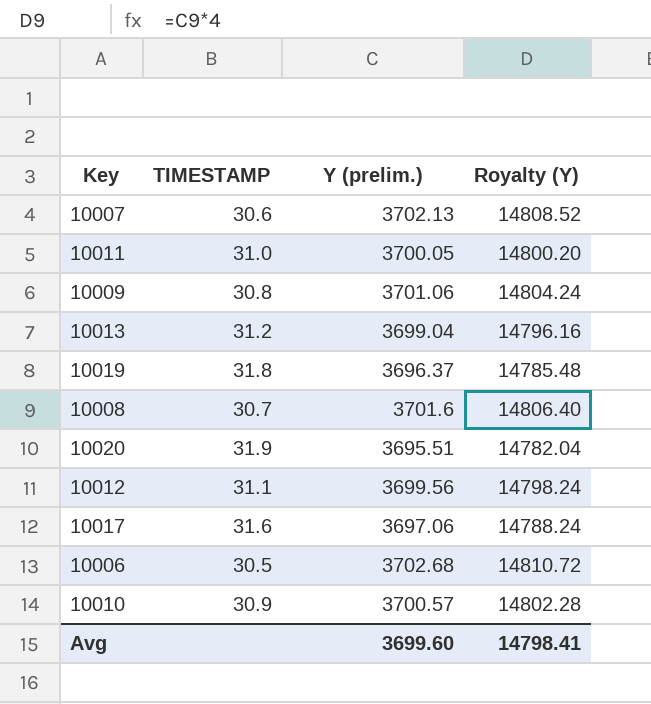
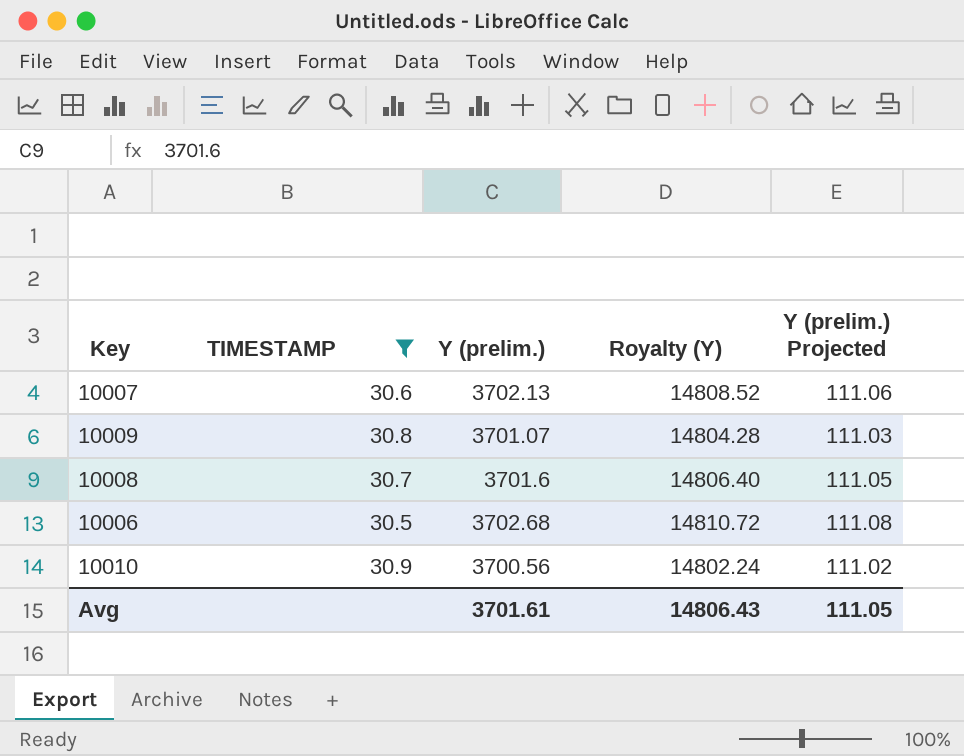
filter: none -> TIMESTAMP <= 30.9
column Y (prelim.) Projected | formula: none -> [Y (prelim.)] * 0.03
10009 | Y (prelim.): 3701.06 -> 3701.07
10009 | Royalty (Y): 14804.24 -> 14804.28
10010 | Y (prelim.): 3700.57 -> 3700.56
10010 | Royalty (Y): 14802.28 -> 14802.24
Avg | Y (prelim.): 3699.60 -> 3701.61
Avg | Royalty (Y): 14798.41 -> 14806.43

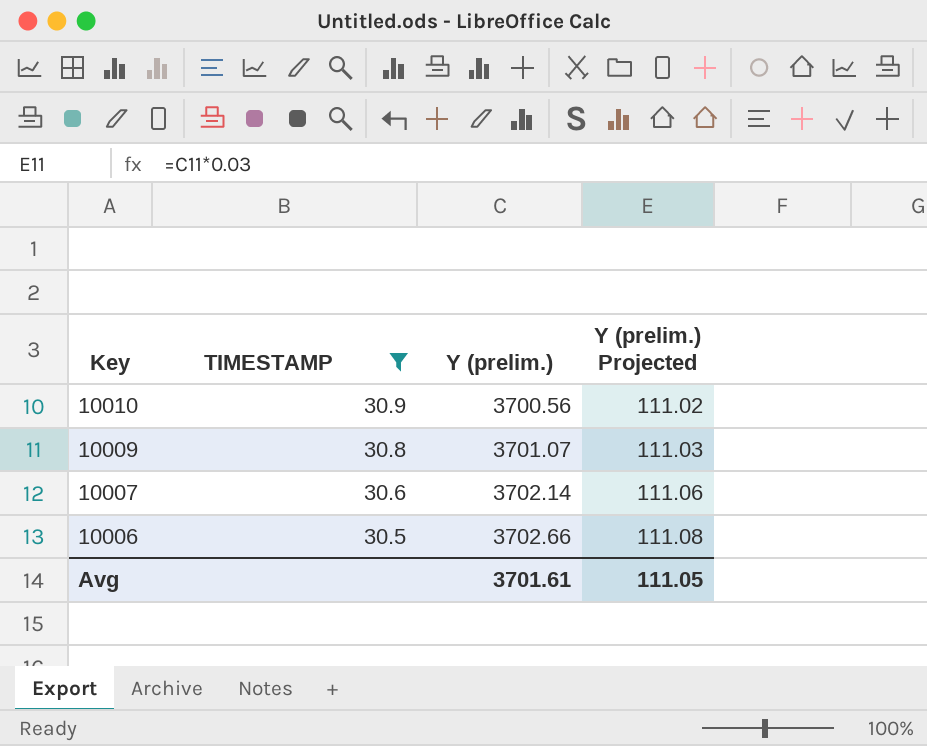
row order: none -> Key descending
column Royalty (Y) | formula: [Y (prelim.)] * 4 -> none
row 10008: 30.7 | 3701.6 | 14806.40 | 111.05 -> none
10007 | Y (prelim.): 3702.13 -> 3702.14
10006 | Y (prelim.): 3702.68 -> 3702.66

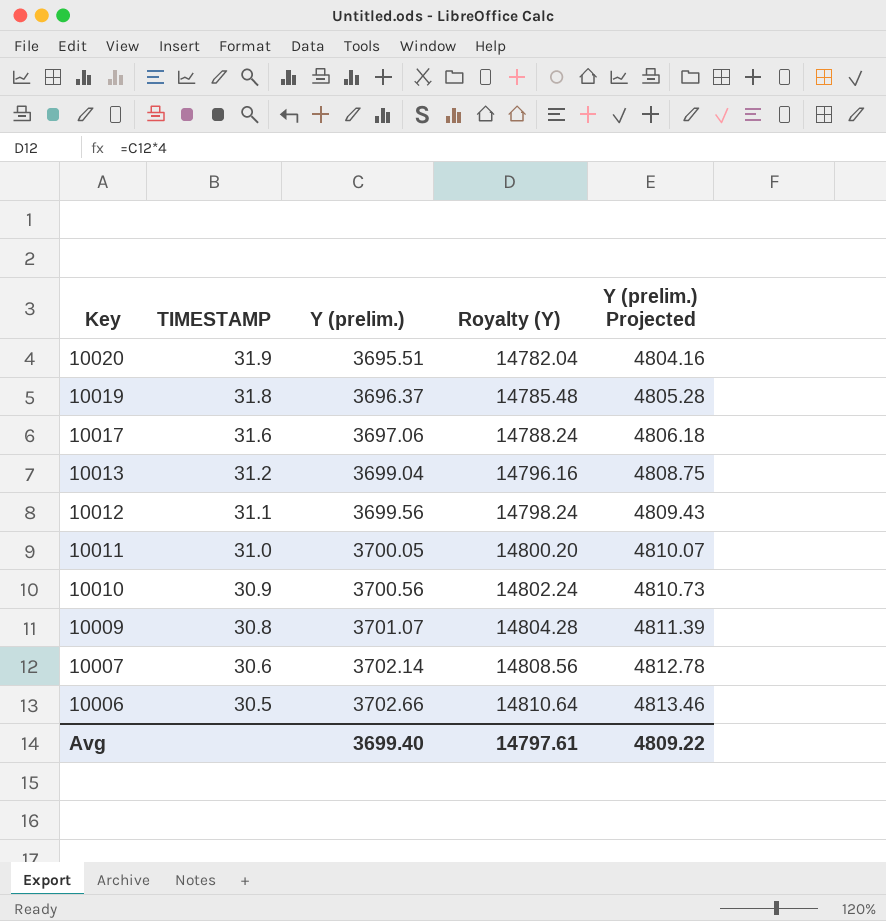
filter: TIMESTAMP <= 30.9 -> none
column Royalty (Y) | formula: none -> [Y (prelim.)] * 4
column Y (prelim.) Projected | formula: [Y (prelim.)] * 0.03 -> [Y (prelim.)] * 1.3
Avg | Y (prelim.): 3701.61 -> 3699.40
Avg | Y (prelim.) Projected: 111.05 -> 4809.22

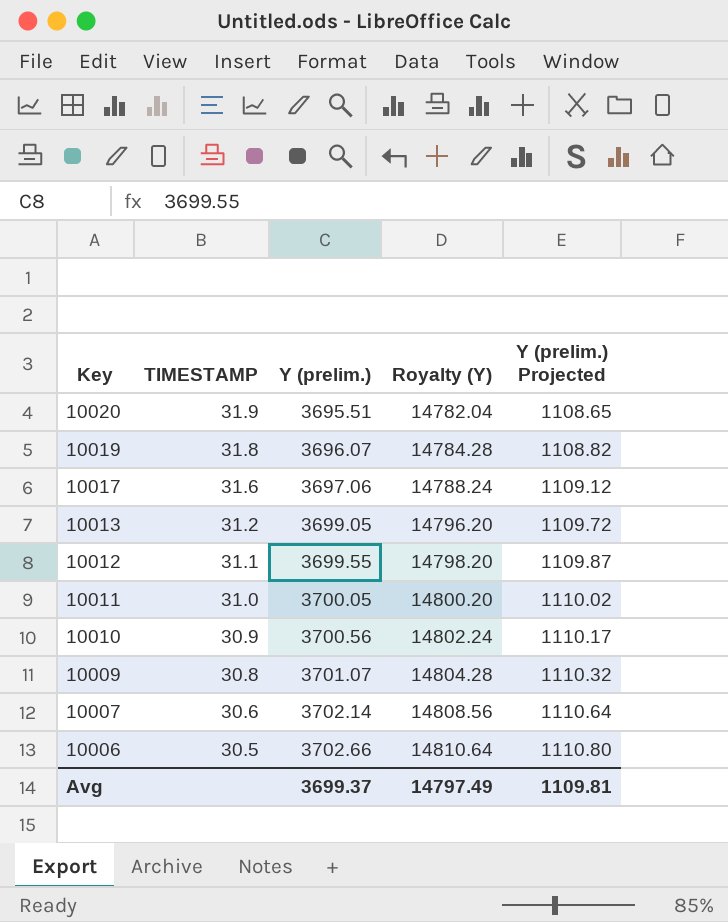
column Y (prelim.) Projected | formula: [Y (prelim.)] * 1.3 -> [Y (prelim.)] * 0.3
10019 | Y (prelim.): 3696.37 -> 3696.07
10019 | Royalty (Y): 14785.48 -> 14784.28
10013 | Y (prelim.): 3699.04 -> 3699.05
10013 | Royalty (Y): 14796.16 -> 14796.20
10012 | Y (prelim.): 3699.56 -> 3699.55
10012 | Royalty (Y): 14798.24 -> 14798.20
Avg | Y (prelim.): 3699.40 -> 3699.37
Avg | Royalty (Y): 14797.61 -> 14797.49
Avg | Y (prelim.) Projected: 4809.22 -> 1109.81

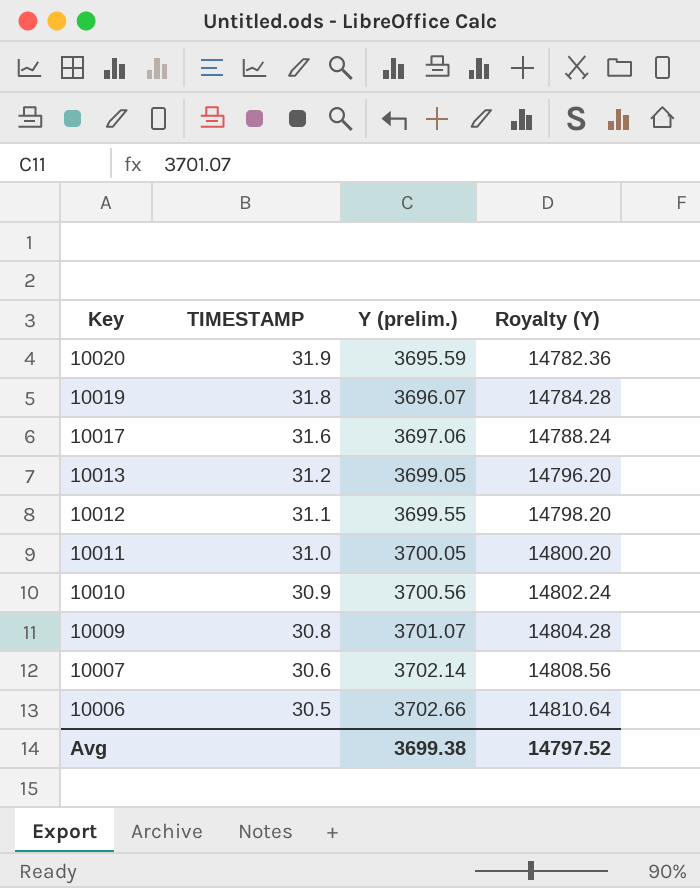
column Y (prelim.) Projected | formula: [Y (prelim.)] * 0.3 -> none
10020 | Y (prelim.): 3695.51 -> 3695.59
10020 | Royalty (Y): 14782.04 -> 14782.36
Avg | Y (prelim.): 3699.37 -> 3699.38
Avg | Royalty (Y): 14797.49 -> 14797.52

